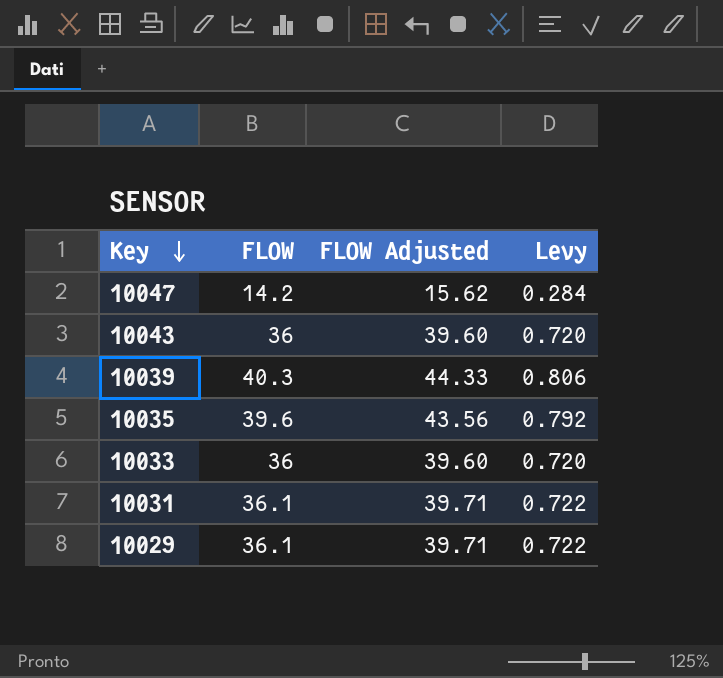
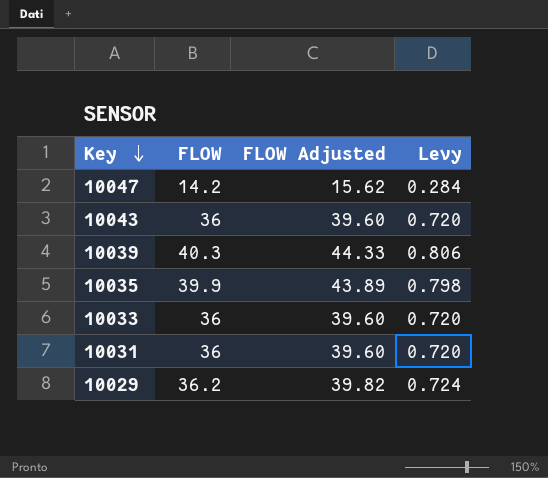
10035 | FLOW: 39.6 -> 39.9
10035 | FLOW Adjusted: 43.56 -> 43.89
10035 | Levy: 0.792 -> 0.798
10031 | FLOW: 36.1 -> 36
10031 | FLOW Adjusted: 39.71 -> 39.60
10031 | Levy: 0.722 -> 0.720
10029 | FLOW: 36.1 -> 36.2
10029 | FLOW Adjusted: 39.71 -> 39.82
10029 | Levy: 0.722 -> 0.724

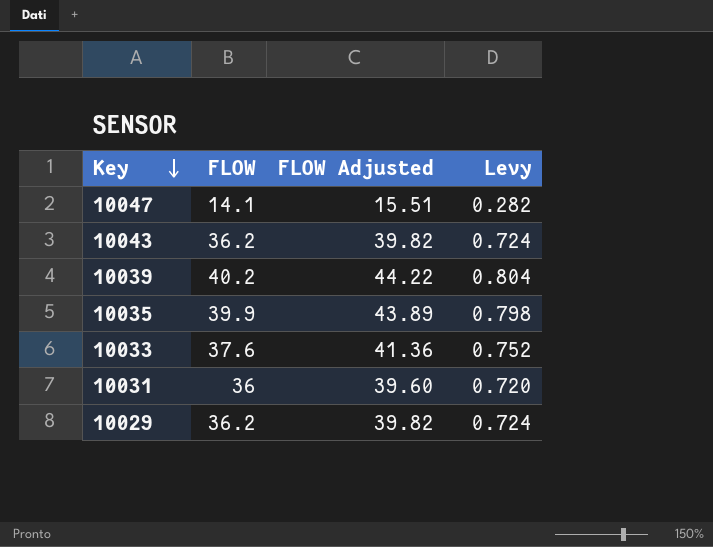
10047 | FLOW: 14.2 -> 14.1
10047 | FLOW Adjusted: 15.62 -> 15.51
10047 | Levy: 0.284 -> 0.282
10043 | FLOW: 36 -> 36.2
10043 | FLOW Adjusted: 39.60 -> 39.82
10043 | Levy: 0.720 -> 0.724
10039 | FLOW: 40.3 -> 40.2
10039 | FLOW Adjusted: 44.33 -> 44.22
10039 | Levy: 0.806 -> 0.804
10033 | FLOW: 36 -> 37.6
10033 | FLOW Adjusted: 39.60 -> 41.36
10033 | Levy: 0.720 -> 0.752

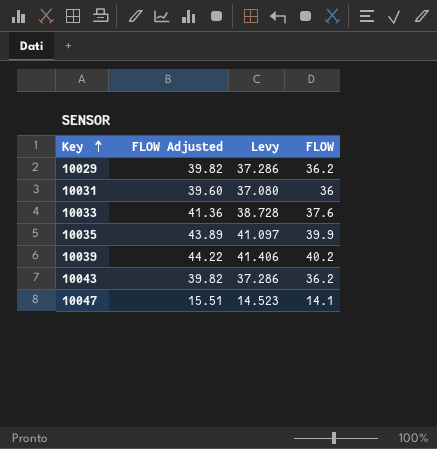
row order: Key descending -> Key ascending
column Levy | formula: [FLOW] * 0.02 -> [FLOW] * 1.03
column FLOW | position: 2 -> 4

